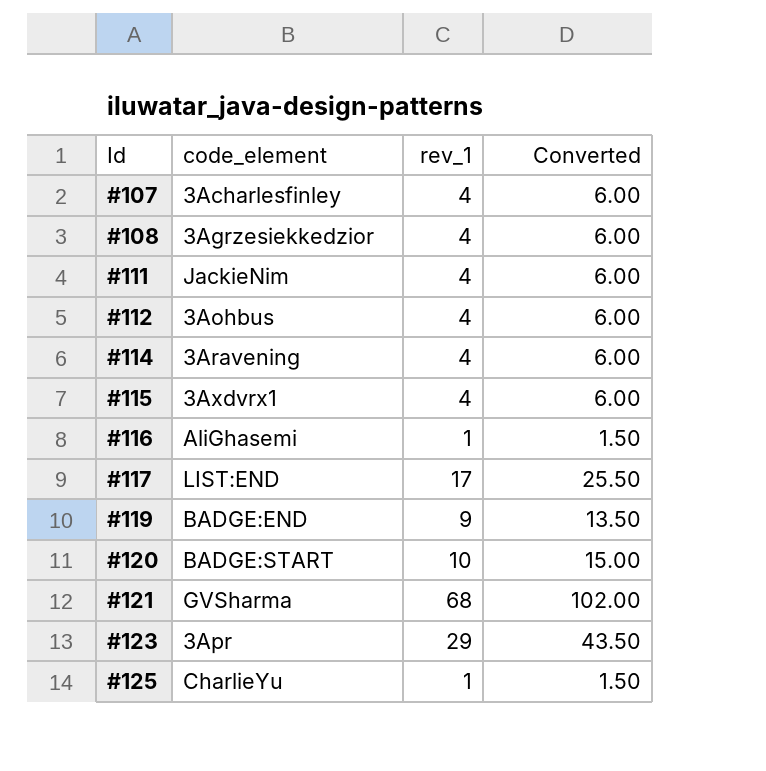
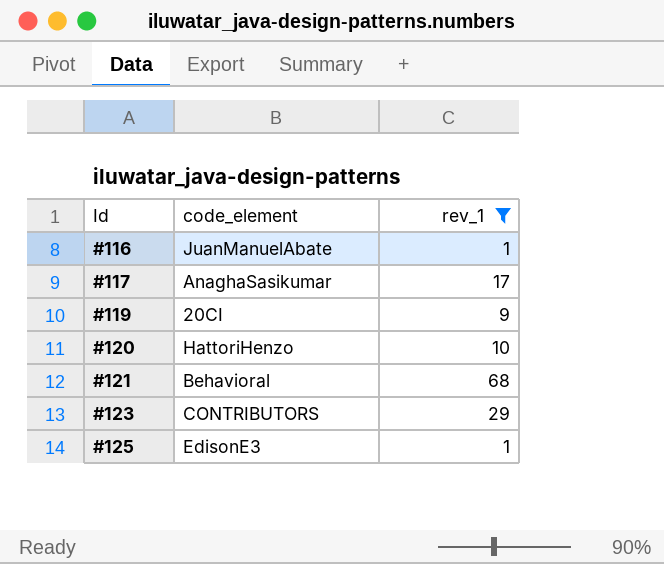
filter: none -> rev_1 != 4
column Converted | formula: [rev_1] * 1.5 -> none
#116 | code_element: AliGhasemi -> JuanManuelAbate
#117 | code_element: LIST:END -> AnaghaSasikumar
#119 | code_element: BADGE:END -> 20CI
#120 | code_element: BADGE:START -> HattoriHenzo
#121 | code_element: GVSharma -> Behavioral
#123 | code_element: 3Apr -> CONTRIBUTORS
#125 | code_element: CharlieYu -> EdisonE3

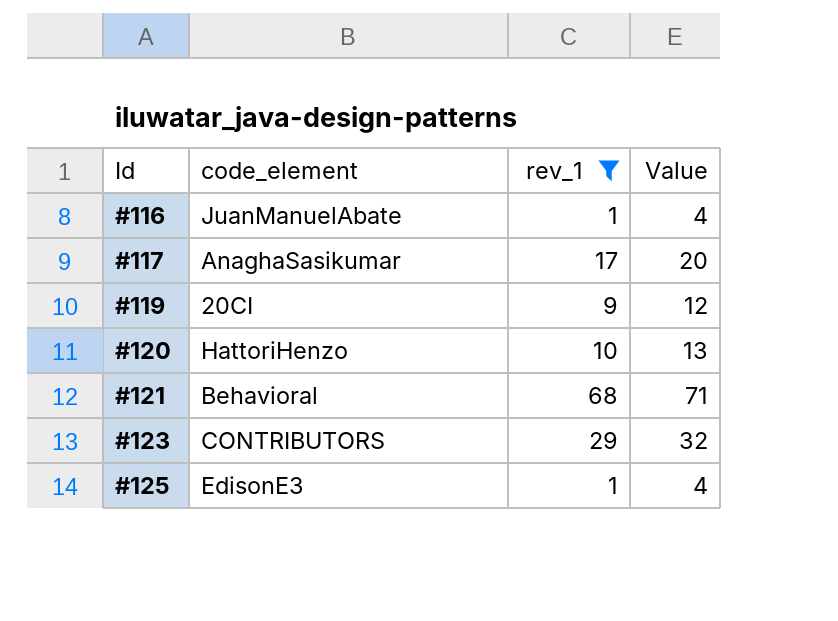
column Value | formula: none -> [rev_1] + 3

